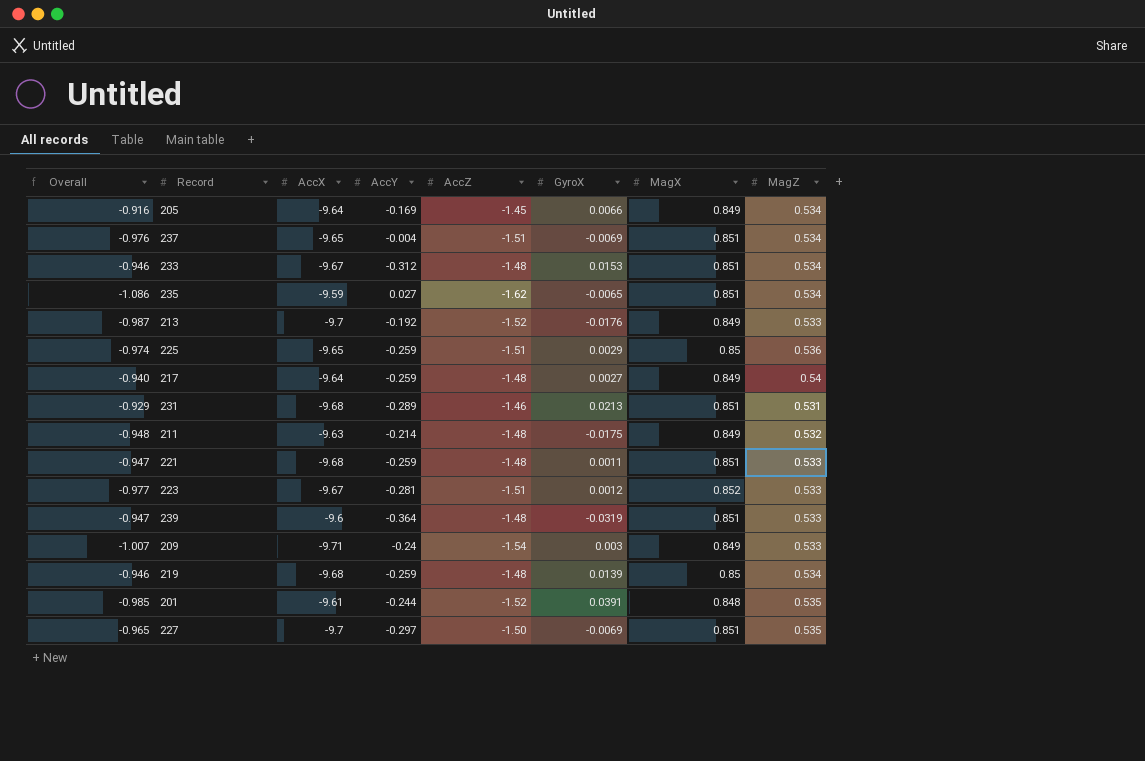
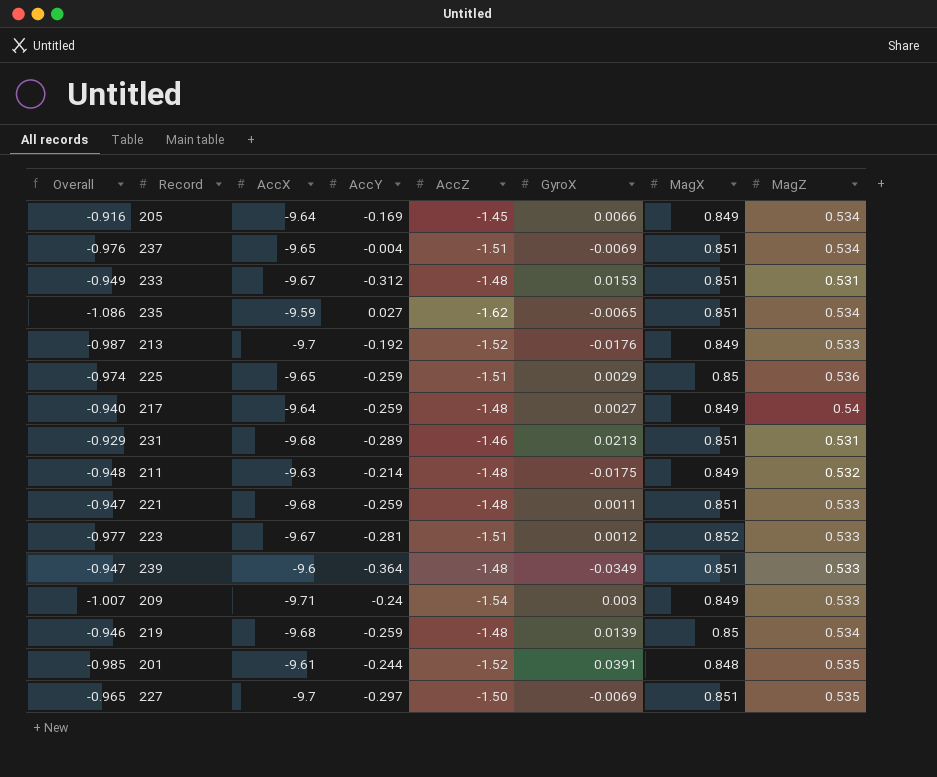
233 | Overall: -0.946 -> -0.949
233 | MagZ: 0.534 -> 0.531
239 | GyroX: -0.0319 -> -0.0349

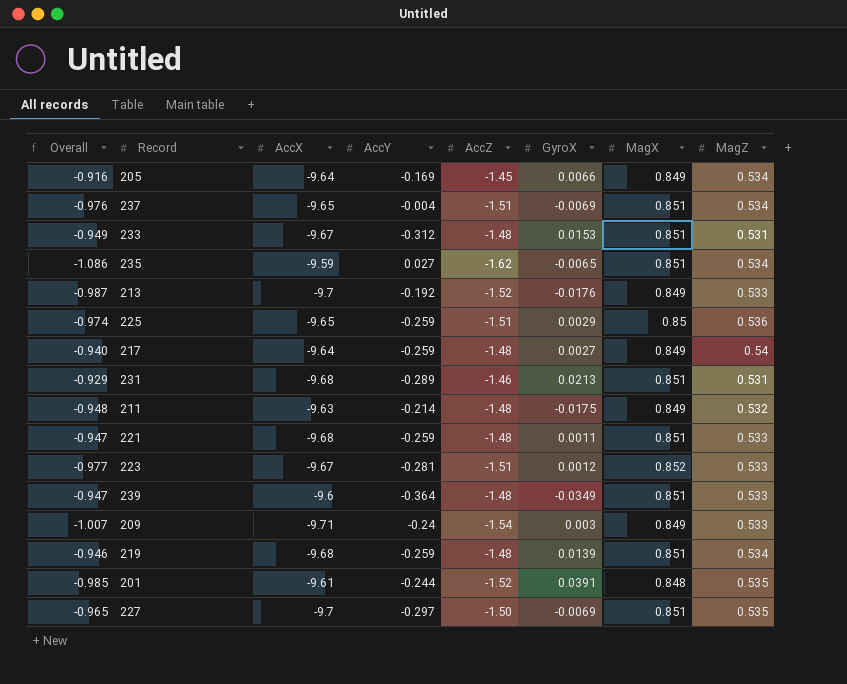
219 | MagX: 0.85 -> 0.851

